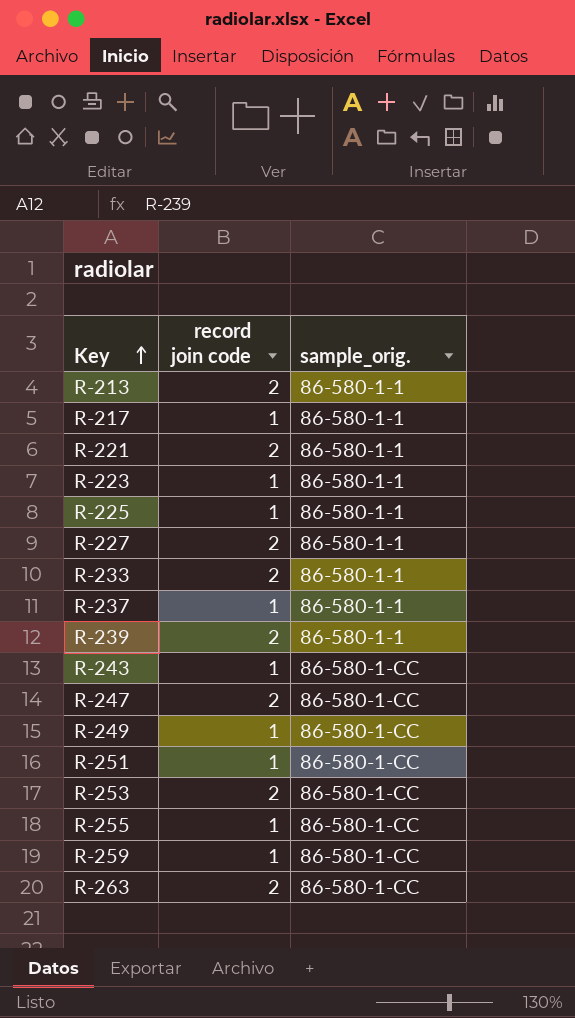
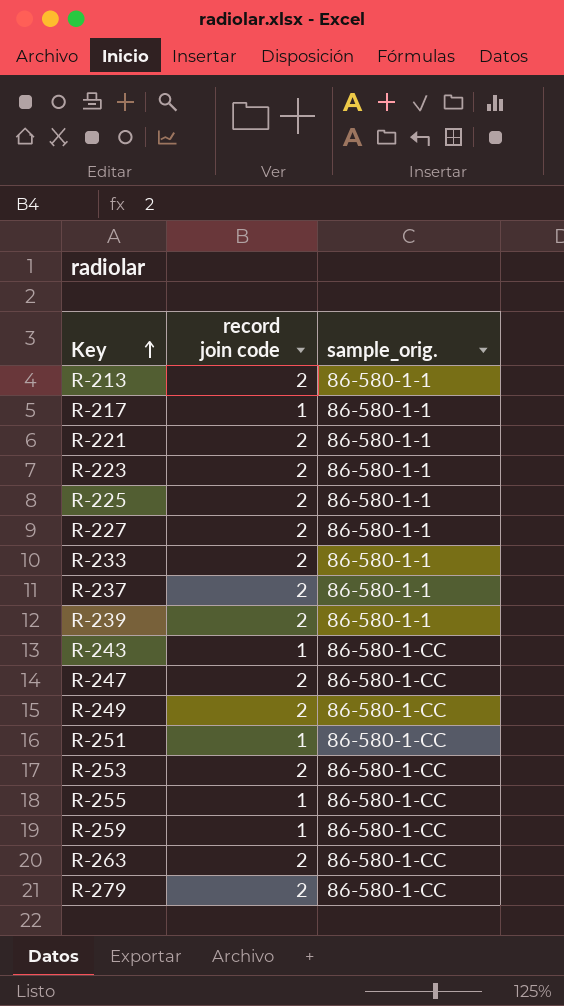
R-223 | record join code: 1 -> 2
R-225 | record join code: 1 -> 2
R-237 | record join code: 1 -> 2
R-249 | record join code: 1 -> 2
row R-279: none -> 2 | 86-580-1-CC

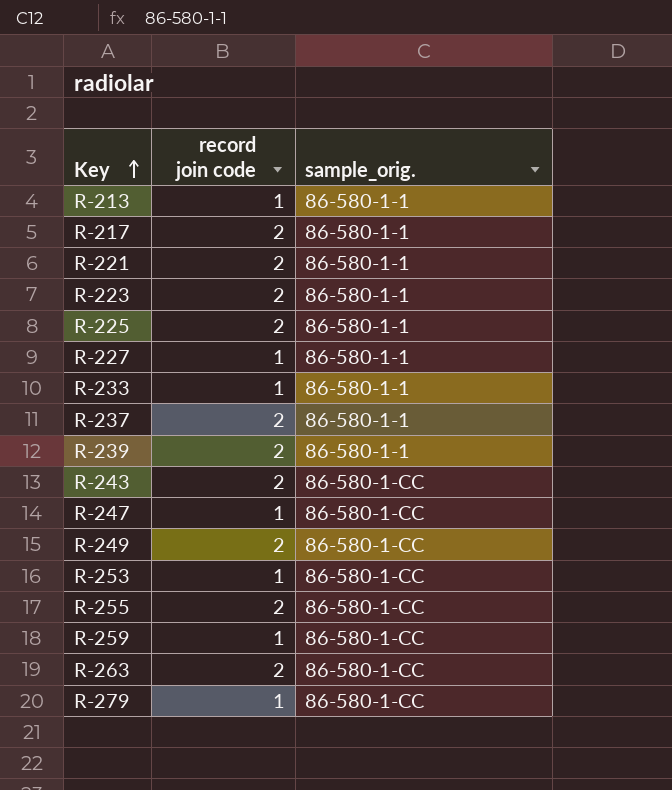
row R-251: 1 | 86-580-1-CC -> none
R-213 | record join code: 2 -> 1
R-217 | record join code: 1 -> 2
R-227 | record join code: 2 -> 1
R-233 | record join code: 2 -> 1
R-243 | record join code: 1 -> 2
R-247 | record join code: 2 -> 1
R-253 | record join code: 2 -> 1
R-255 | record join code: 1 -> 2
R-279 | record join code: 2 -> 1

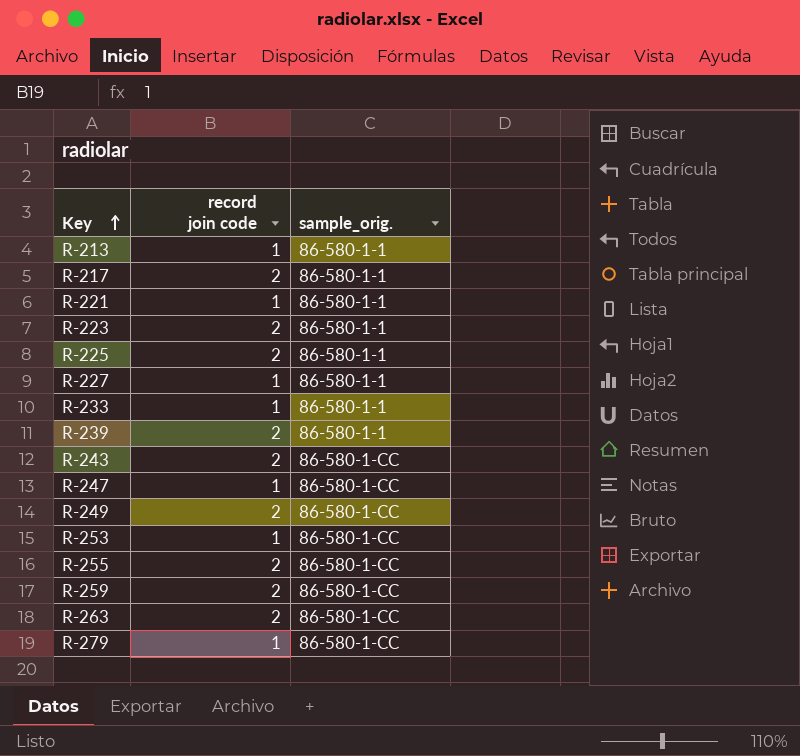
row R-237: 2 | 86-580-1-1 -> none
R-221 | record join code: 2 -> 1
R-259 | record join code: 1 -> 2

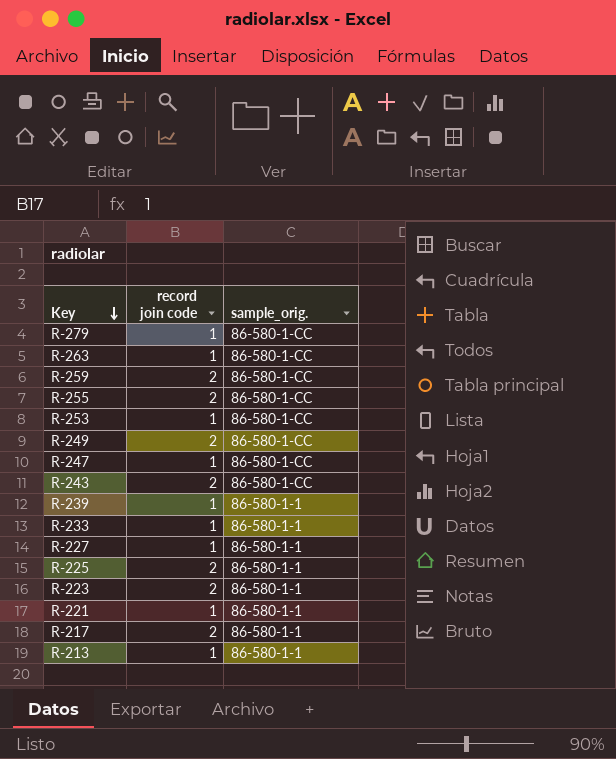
row order: Key ascending -> Key descending
R-263 | record join code: 2 -> 1
R-239 | record join code: 2 -> 1

